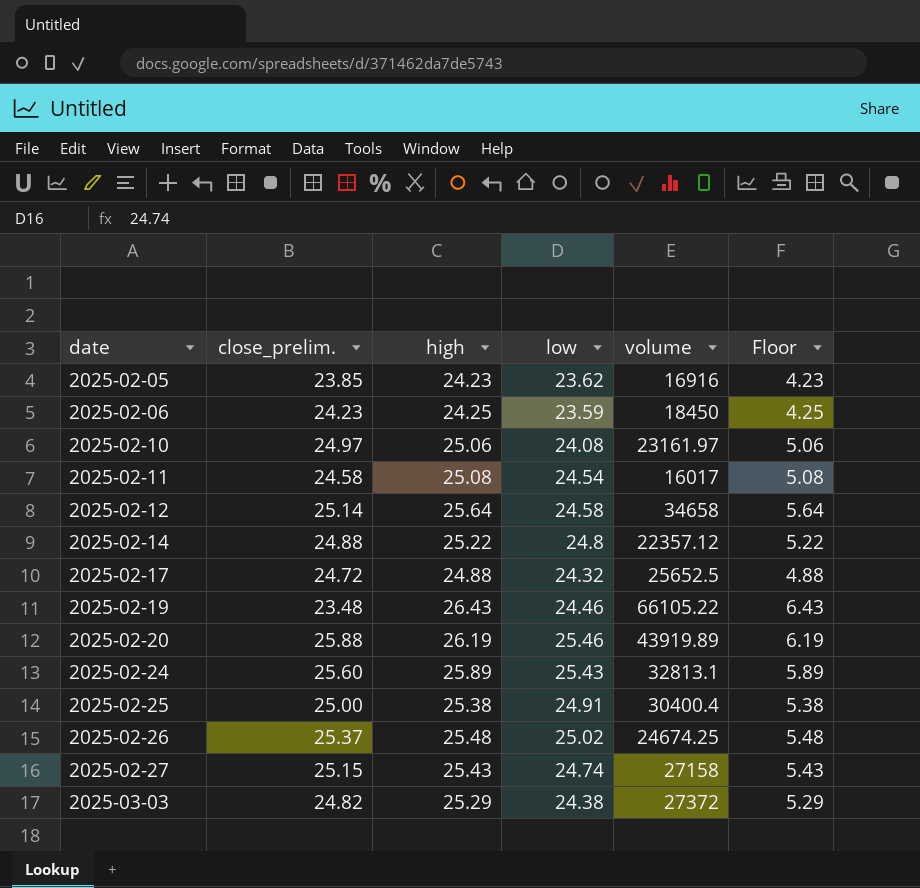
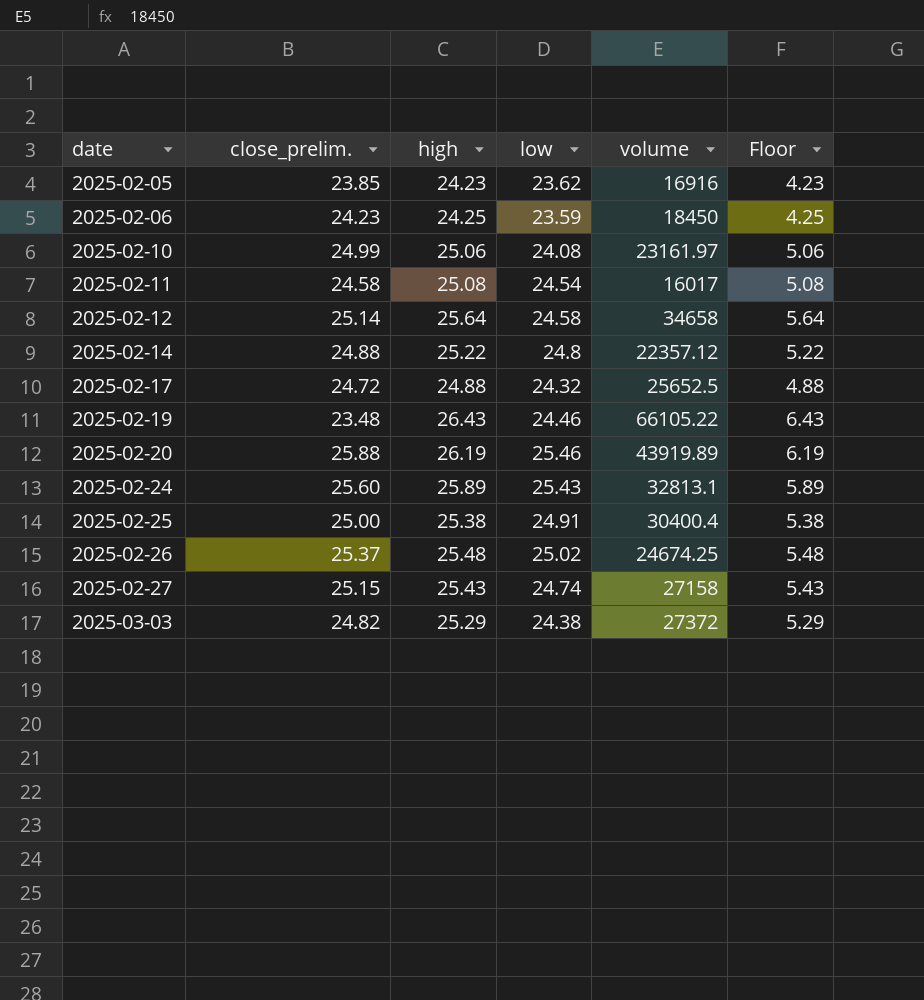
2025-02-10 | close_prelim.: 24.97 -> 24.99

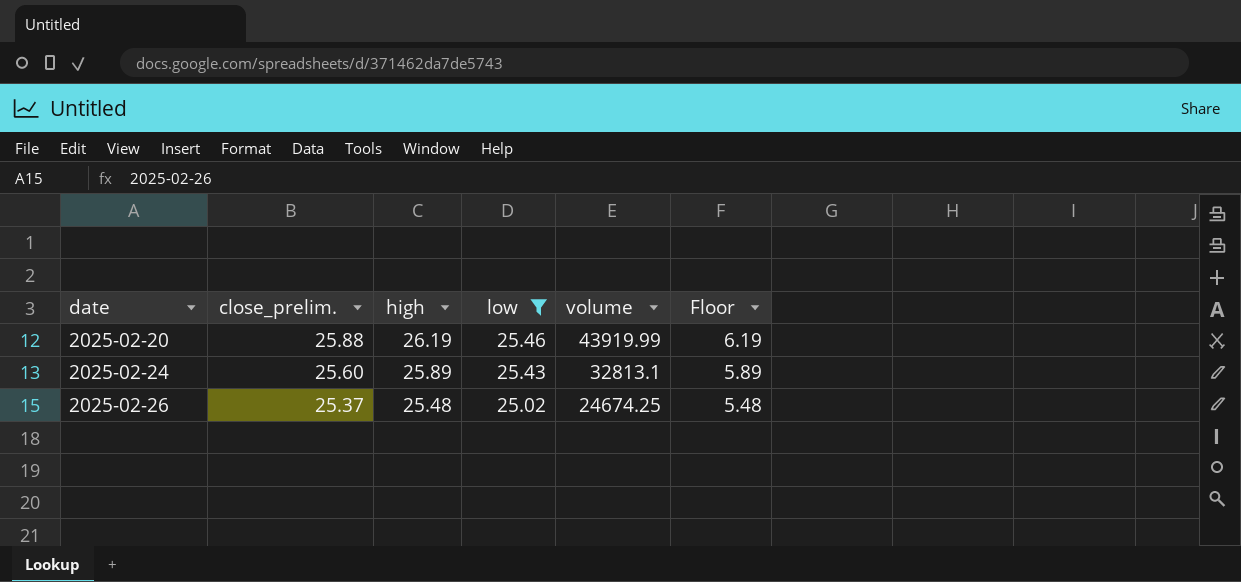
filter: none -> low >= 25.02
2025-02-20 | volume: 43919.89 -> 43919.99

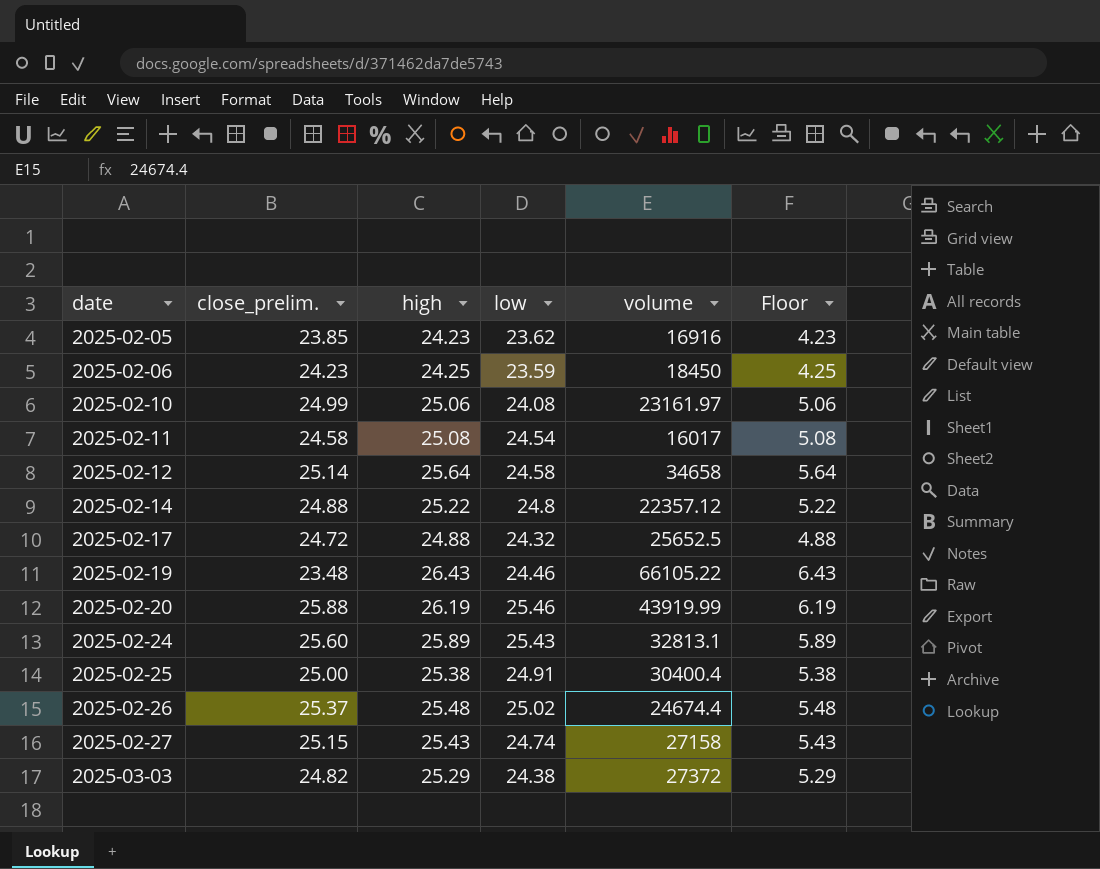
filter: low >= 25.02 -> none
2025-02-26 | volume: 24674.25 -> 24674.4

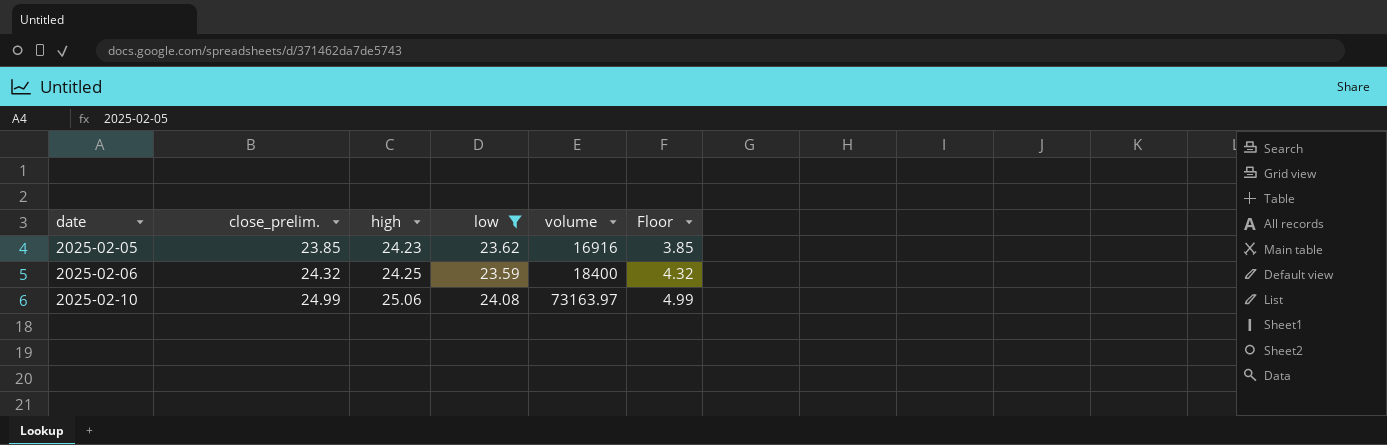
filter: none -> low <= 24.08
column Floor | formula: [high] - 20 -> [close_prelim.] - 20
2025-02-06 | close_prelim.: 24.23 -> 24.32
2025-02-06 | volume: 18450 -> 18400
2025-02-10 | volume: 23161.97 -> 73163.97

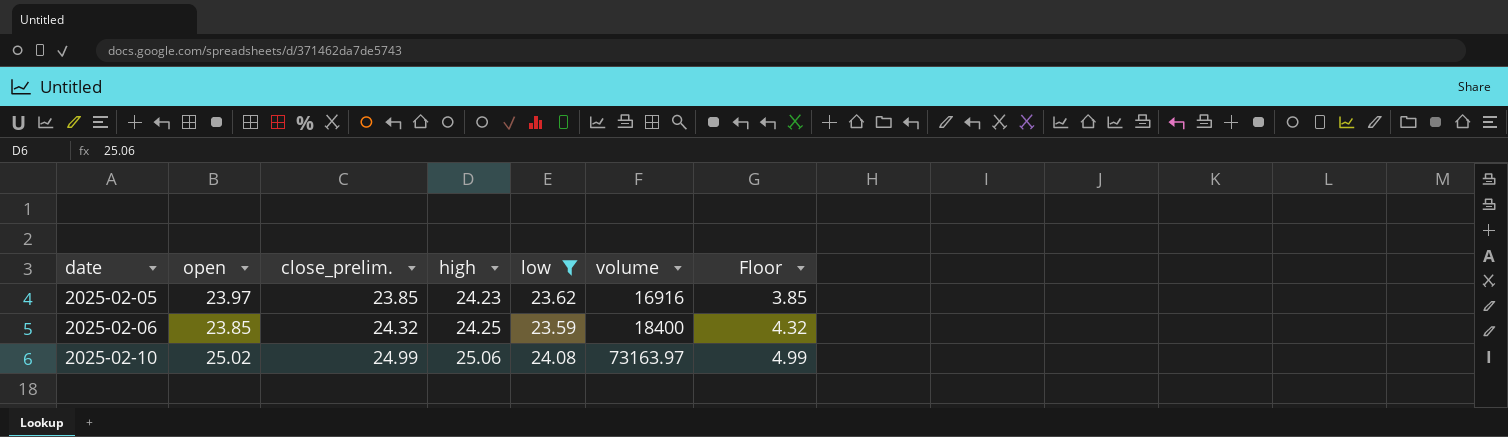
column open | position: none -> 2

